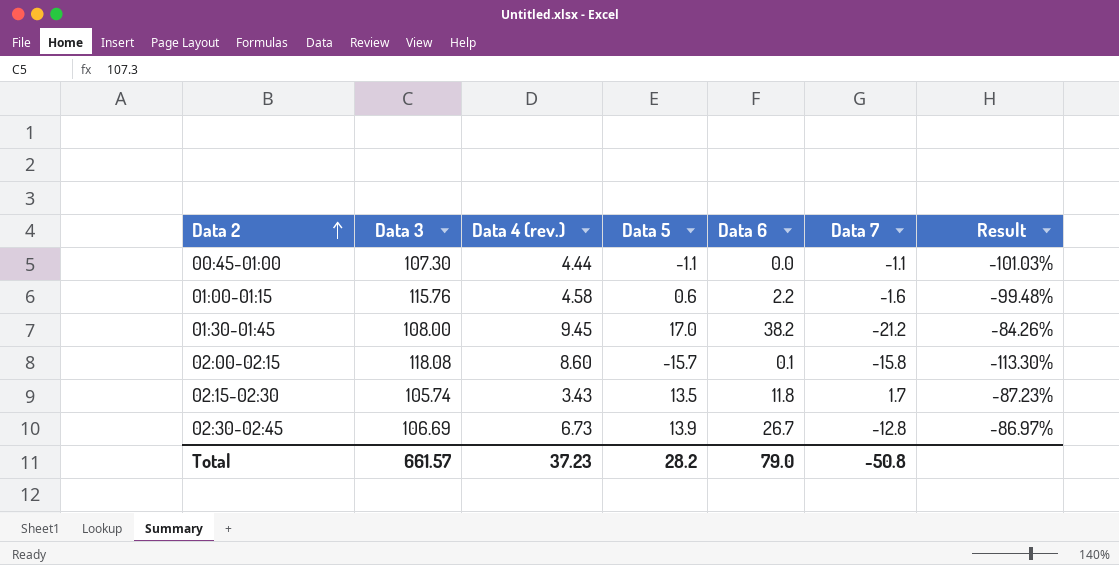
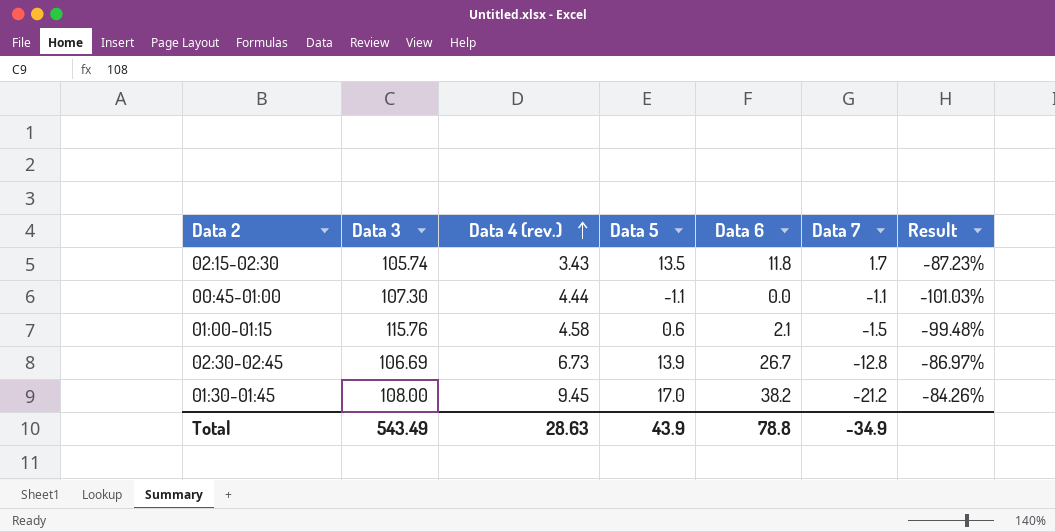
row order: Data 2 ascending -> Data 4 (rev.) ascending
row 02:00-02:15: 118.08 | 8.60 | -15.7 | 0.1 | -15.8 | -113.30% -> none
01:00-01:15 | Data 6: 2.2 -> 2.1
01:00-01:15 | Data 7: -1.6 -> -1.5
Total | Data 3: 661.57 -> 543.49
Total | Data 4 (rev.): 37.23 -> 28.63
Total | Data 5: 28.2 -> 43.9
Total | Data 6: 79.0 -> 78.8
Total | Data 7: -50.8 -> -34.9

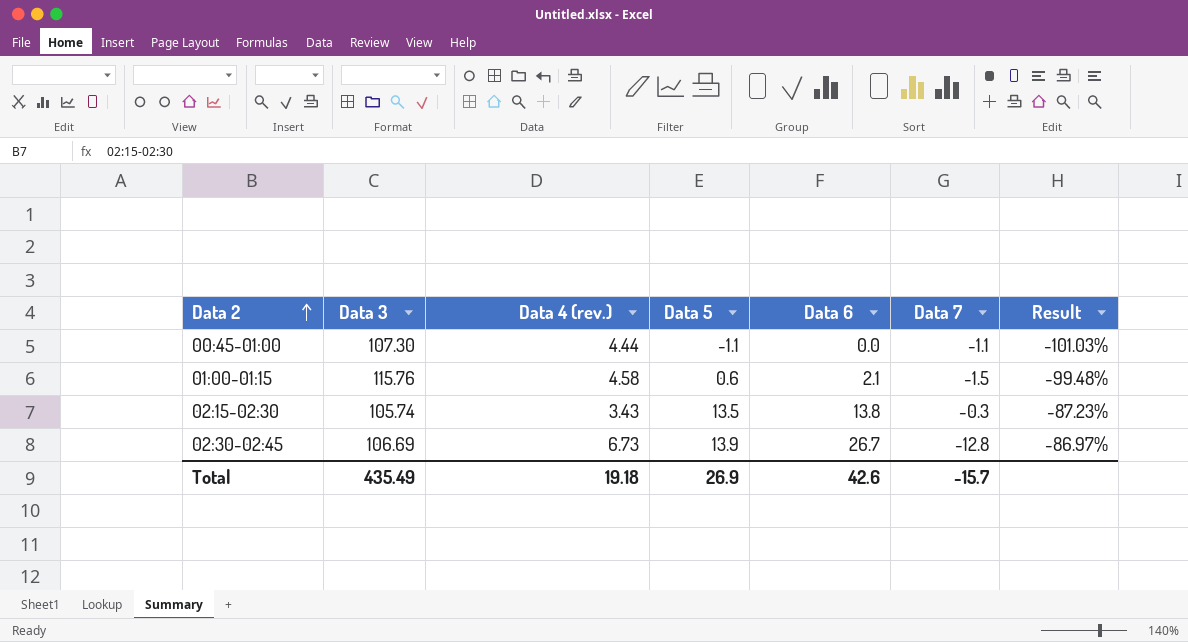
row order: Data 4 (rev.) ascending -> Data 2 ascending
row 01:30-01:45: 108.00 | 9.45 | 17.0 | 38.2 | -21.2 | -84.26% -> none
02:15-02:30 | Data 6: 11.8 -> 13.8
02:15-02:30 | Data 7: 1.7 -> -0.3
Total | Data 3: 543.49 -> 435.49
Total | Data 4 (rev.): 28.63 -> 19.18
Total | Data 5: 43.9 -> 26.9
Total | Data 6: 78.8 -> 42.6
Total | Data 7: -34.9 -> -15.7

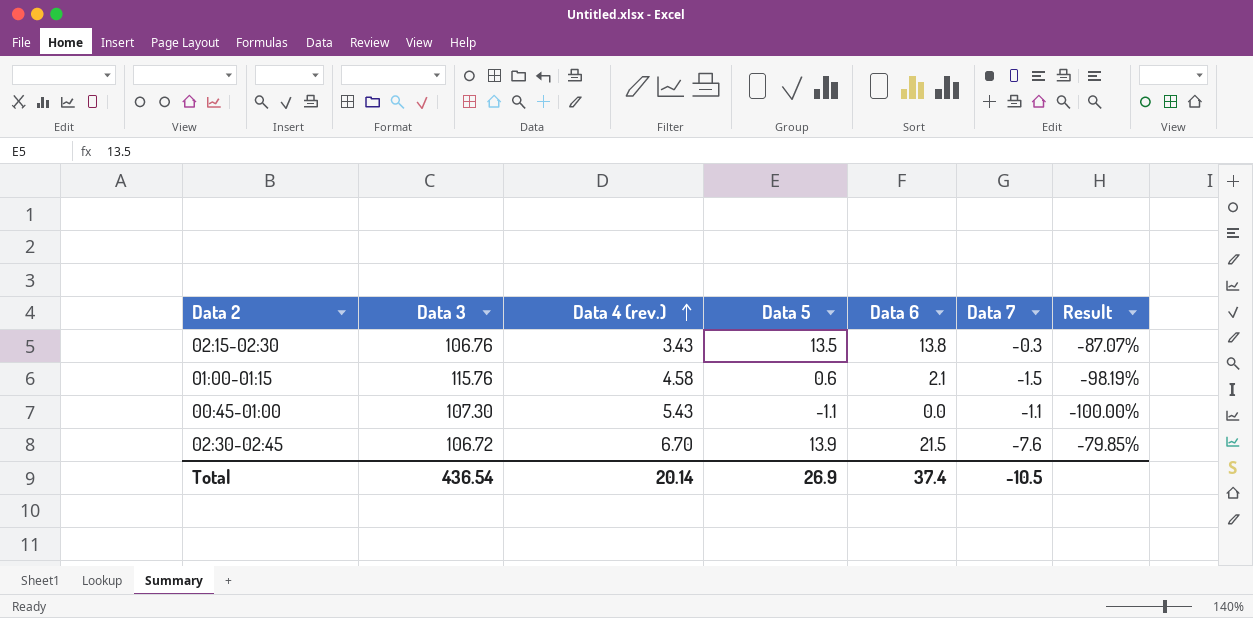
row order: Data 2 ascending -> Data 4 (rev.) ascending
column Result | formula: ([Data 5] - [Data 3]) / [Data 3] -> ([Data 6] - [Data 3]) / [Data 3]
02:15-02:30 | Data 3: 105.74 -> 106.76
00:45-01:00 | Data 4 (rev.): 4.44 -> 5.43
02:30-02:45 | Data 3: 106.69 -> 106.72
02:30-02:45 | Data 4 (rev.): 6.73 -> 6.70
02:30-02:45 | Data 6: 26.7 -> 21.5
02:30-02:45 | Data 7: -12.8 -> -7.6
Total | Data 3: 435.49 -> 436.54
Total | Data 4 (rev.): 19.18 -> 20.14
Total | Data 6: 42.6 -> 37.4
Total | Data 7: -15.7 -> -10.5

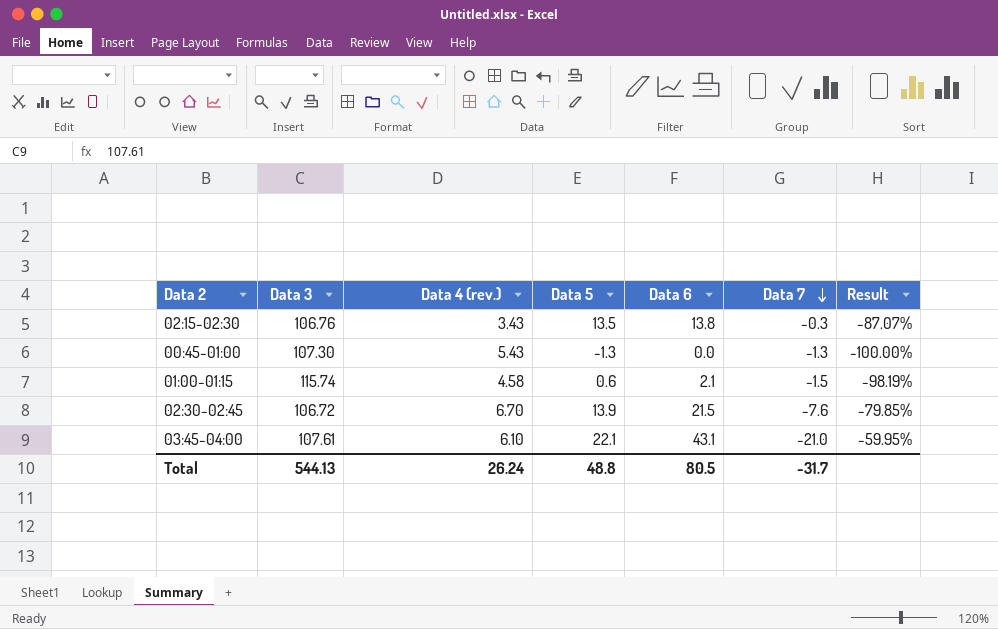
row order: Data 4 (rev.) ascending -> Data 7 descending
00:45-01:00 | Data 5: -1.1 -> -1.3
00:45-01:00 | Data 7: -1.1 -> -1.3
01:00-01:15 | Data 3: 115.76 -> 115.74
row 03:45-04:00: none -> 107.61 | 6.10 | 22.1 | 43.1 | -21.0 | -59.95%
Total | Data 3: 436.54 -> 544.13
Total | Data 4 (rev.): 20.14 -> 26.24
Total | Data 5: 26.9 -> 48.8
Total | Data 6: 37.4 -> 80.5
Total | Data 7: -10.5 -> -31.7

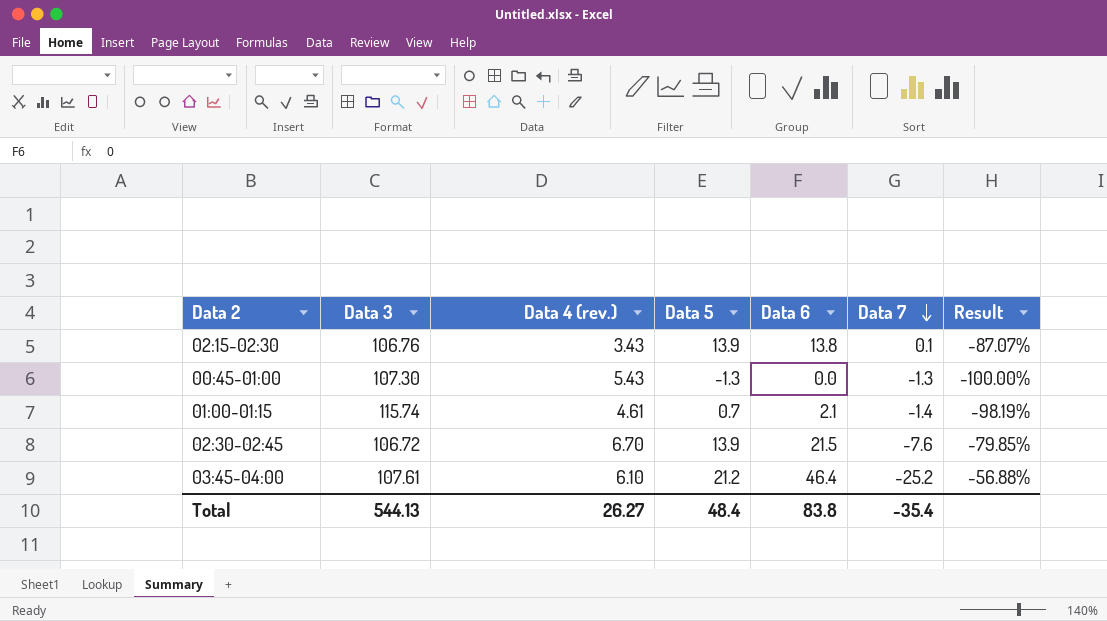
02:15-02:30 | Data 5: 13.5 -> 13.9
02:15-02:30 | Data 7: -0.3 -> 0.1
01:00-01:15 | Data 4 (rev.): 4.58 -> 4.61
01:00-01:15 | Data 5: 0.6 -> 0.7
01:00-01:15 | Data 7: -1.5 -> -1.4
03:45-04:00 | Data 5: 22.1 -> 21.2
03:45-04:00 | Data 6: 43.1 -> 46.4
03:45-04:00 | Data 7: -21.0 -> -25.2
03:45-04:00 | Result: -59.95% -> -56.88%
Total | Data 4 (rev.): 26.24 -> 26.27
Total | Data 5: 48.8 -> 48.4
Total | Data 6: 80.5 -> 83.8
Total | Data 7: -31.7 -> -35.4

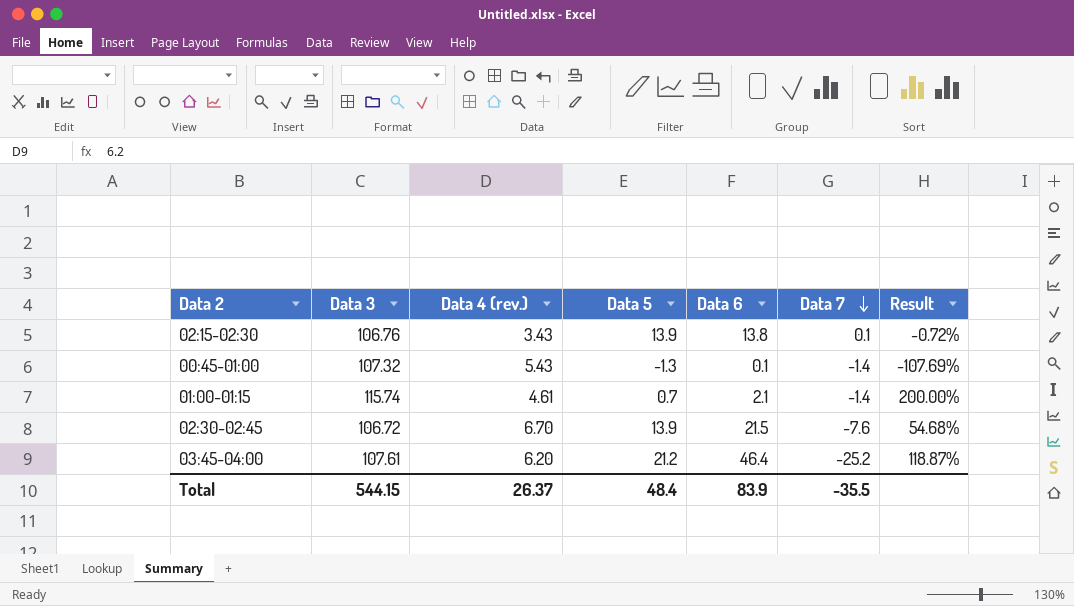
column Result | formula: ([Data 6] - [Data 3]) / [Data 3] -> ([Data 6] - [Data 5]) / [Data 5]
00:45-01:00 | Data 3: 107.30 -> 107.32
00:45-01:00 | Data 6: 0.0 -> 0.1
00:45-01:00 | Data 7: -1.3 -> -1.4
03:45-04:00 | Data 4 (rev.): 6.10 -> 6.20
Total | Data 3: 544.13 -> 544.15
Total | Data 4 (rev.): 26.27 -> 26.37
Total | Data 6: 83.8 -> 83.9
Total | Data 7: -35.4 -> -35.5

